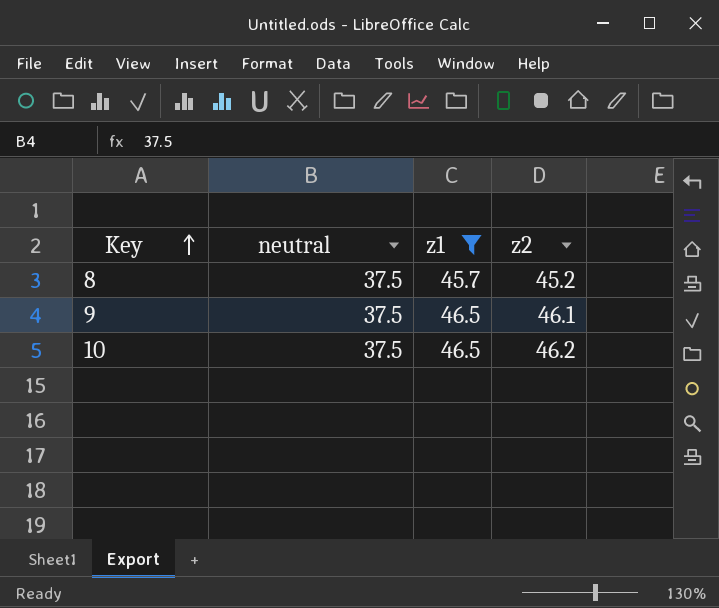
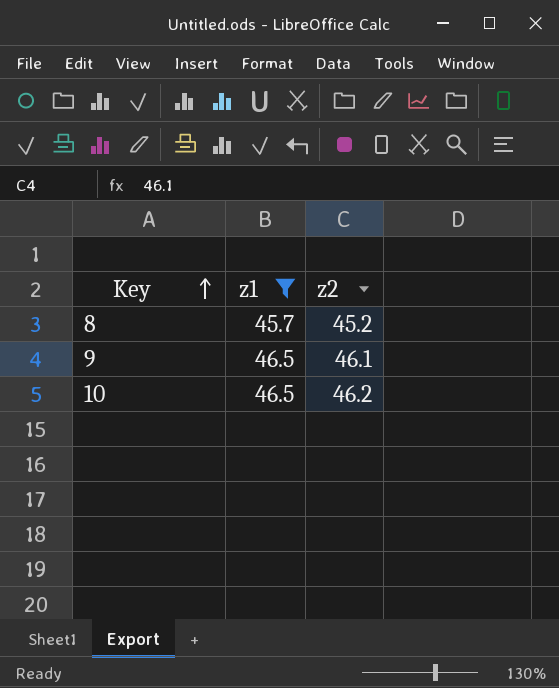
column neutral | position: 2 -> none

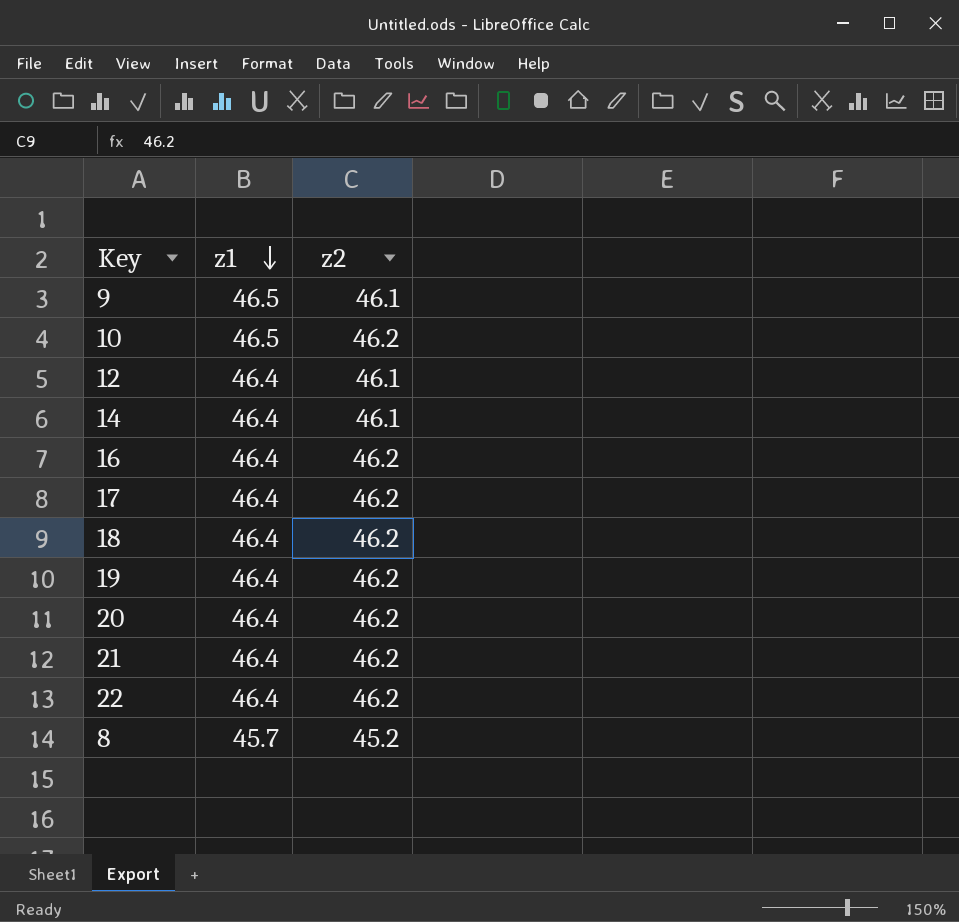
filter: z1 != 46.4 -> none
row order: Key ascending -> z1 descending

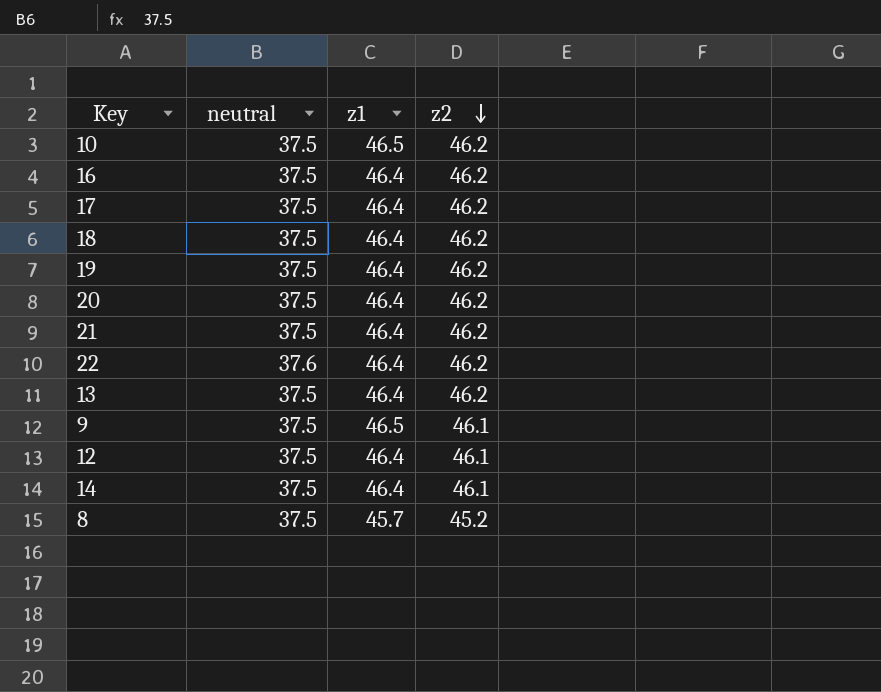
row order: z1 descending -> z2 descending
column neutral | position: none -> 2
row 13: none -> 37.5 | 46.4 | 46.2

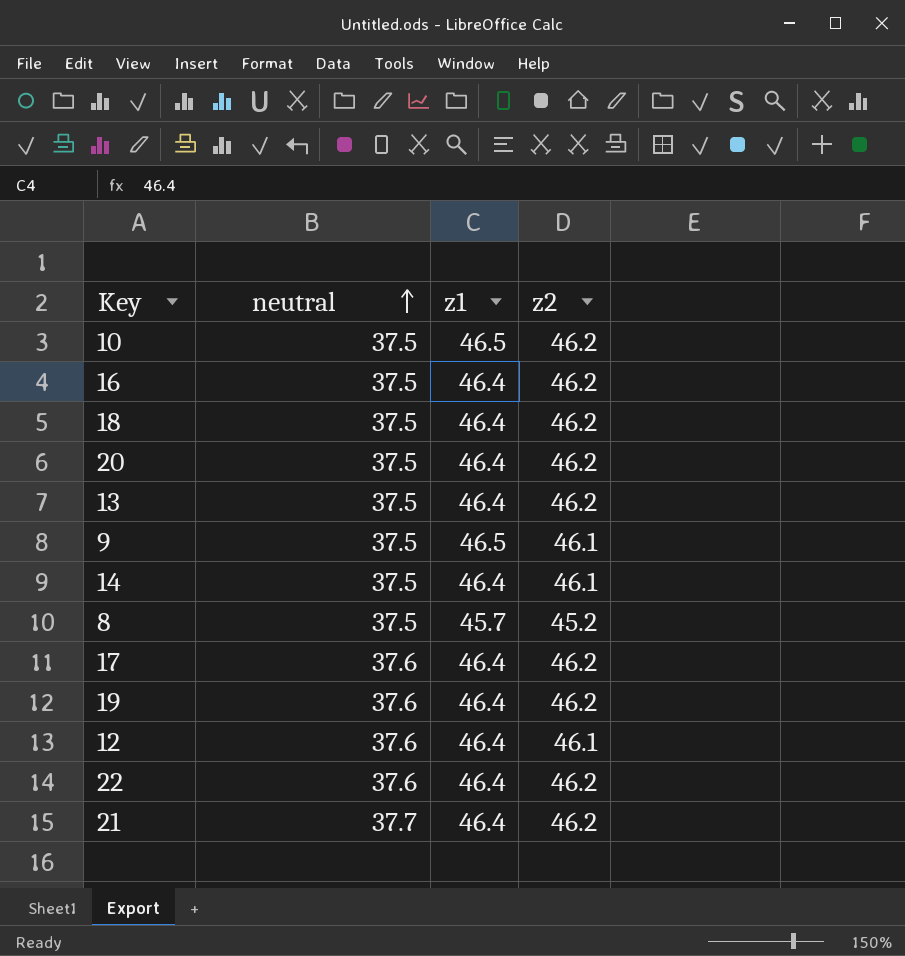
row order: z2 descending -> neutral ascending
17 | neutral: 37.5 -> 37.6
19 | neutral: 37.5 -> 37.6
12 | neutral: 37.5 -> 37.6
21 | neutral: 37.5 -> 37.7

